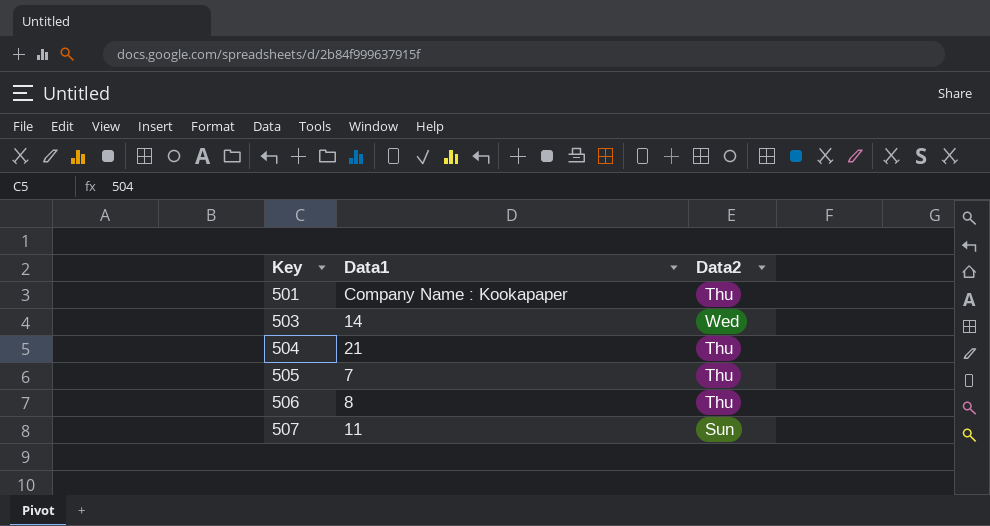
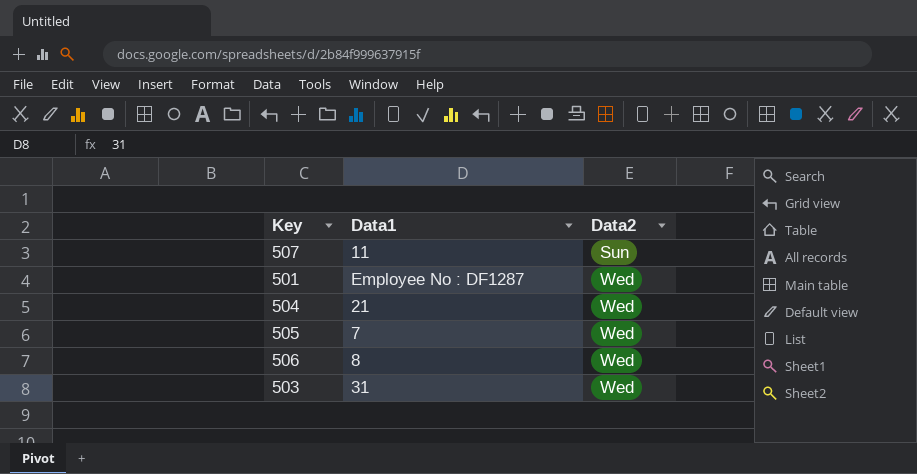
row order: Key ascending -> Data2 ascending
501 | Data1: Company Name : Kookapaper -> Employee No : DF1287
501 | Data2: Thu -> Wed
504 | Data2: Thu -> Wed
505 | Data2: Thu -> Wed
506 | Data2: Thu -> Wed
503 | Data1: 14 -> 31

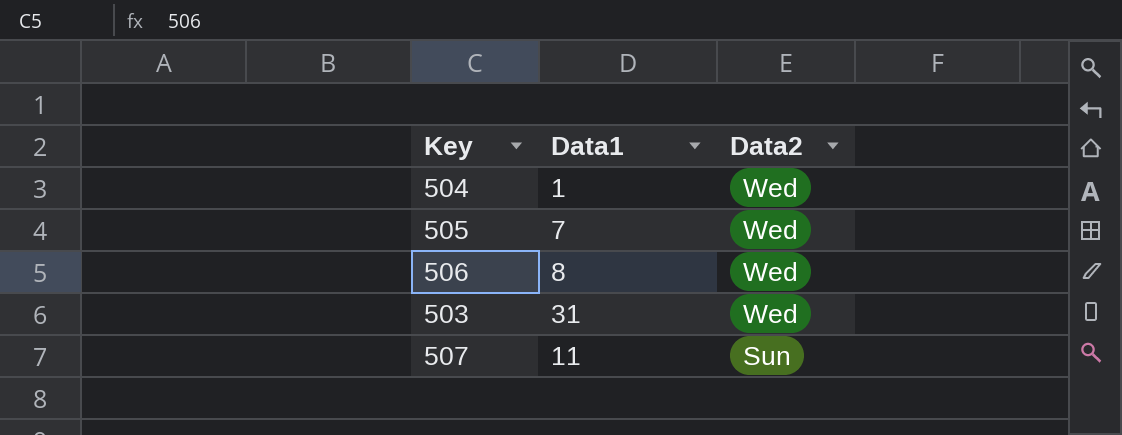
row order: Data2 ascending -> Data2 descending
row 501: Employee No : DF1287 | Wed -> none
504 | Data1: 21 -> 1

